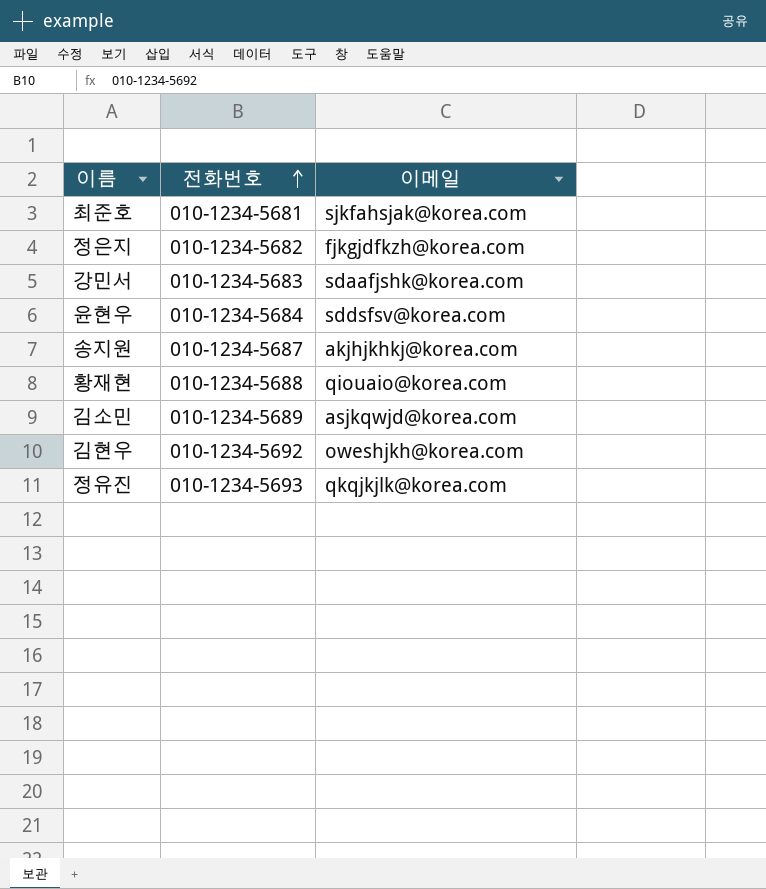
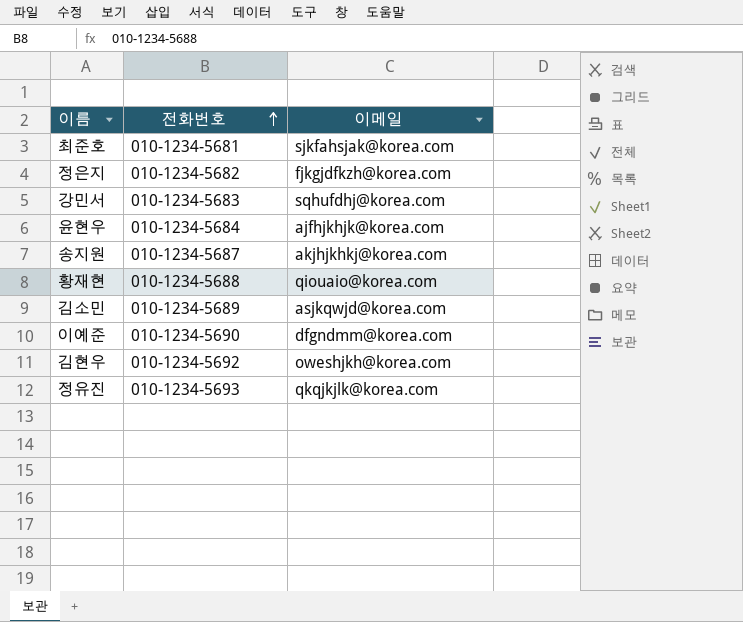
강민서 | 이메일: sdaafjshk@korea.com -> sqhufdhj@korea.com
윤현우 | 이메일: sddsfsv@korea.com -> ajfhjkhjk@korea.com
row 이예준: none -> 010-1234-5690 | dfgndmm@korea.com

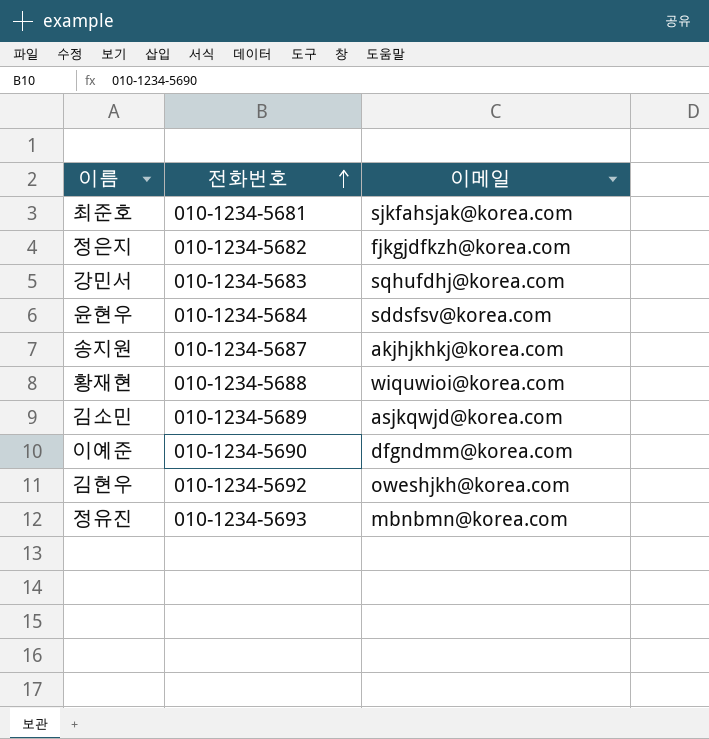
윤현우 | 이메일: ajfhjkhjk@korea.com -> sddsfsv@korea.com
황재현 | 이메일: qiouaio@korea.com -> wiquwioi@korea.com
정유진 | 이메일: qkqjkjlk@korea.com -> mbnbmn@korea.com

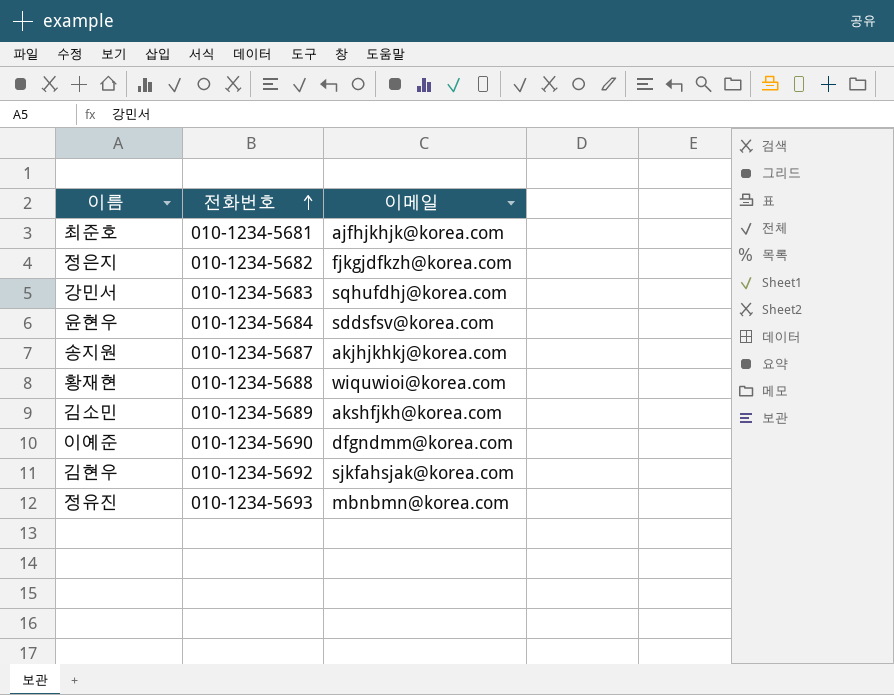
최준호 | 이메일: sjkfahsjak@korea.com -> ajfhjkhjk@korea.com
김소민 | 이메일: asjkqwjd@korea.com -> akshfjkh@korea.com
김현우 | 이메일: oweshjkh@korea.com -> sjkfahsjak@korea.com

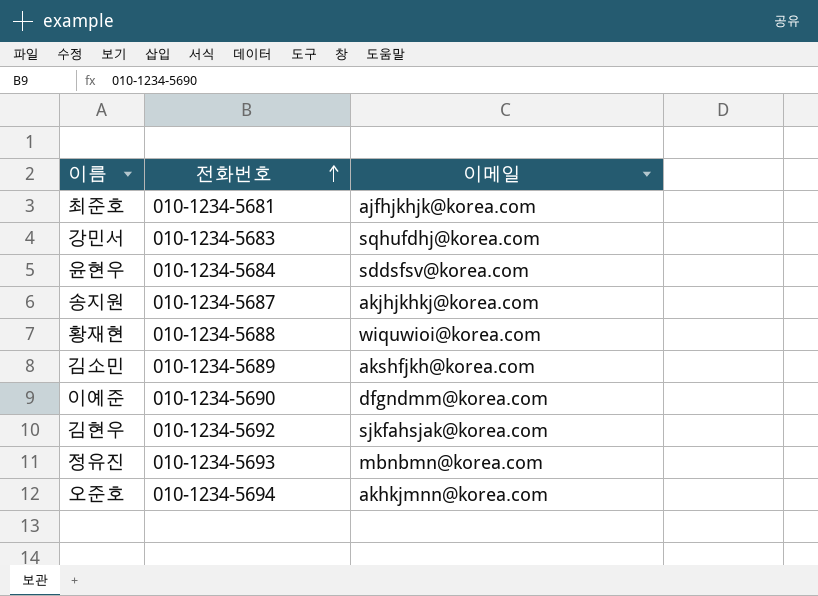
row 정은지: 010-1234-5682 | fjkgjdfkzh@korea.com -> none
row 오준호: none -> 010-1234-5694 | akhkjmnn@korea.com

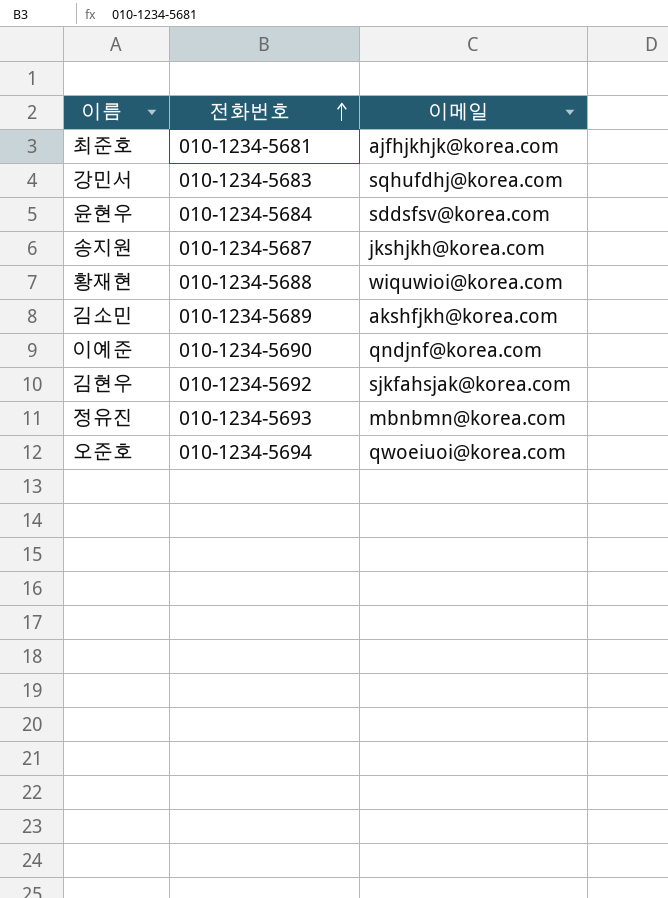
송지원 | 이메일: akjhjkhkj@korea.com -> jkshjkh@korea.com
이예준 | 이메일: dfgndmm@korea.com -> qndjnf@korea.com
오준호 | 이메일: akhkjmnn@korea.com -> qwoeiuoi@korea.com

